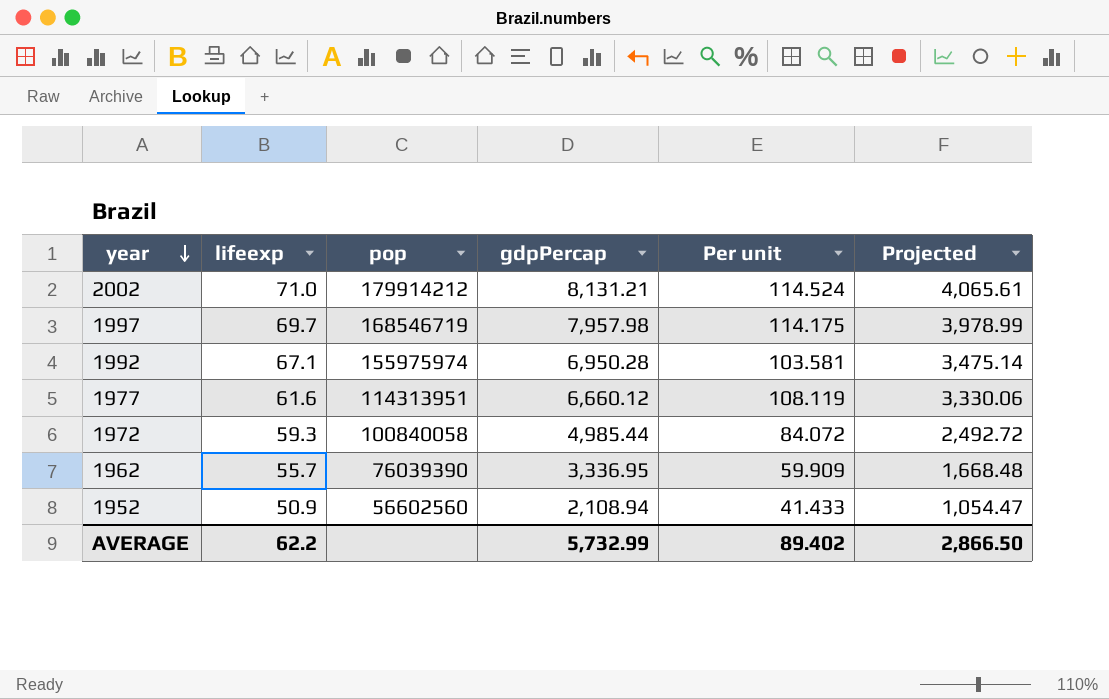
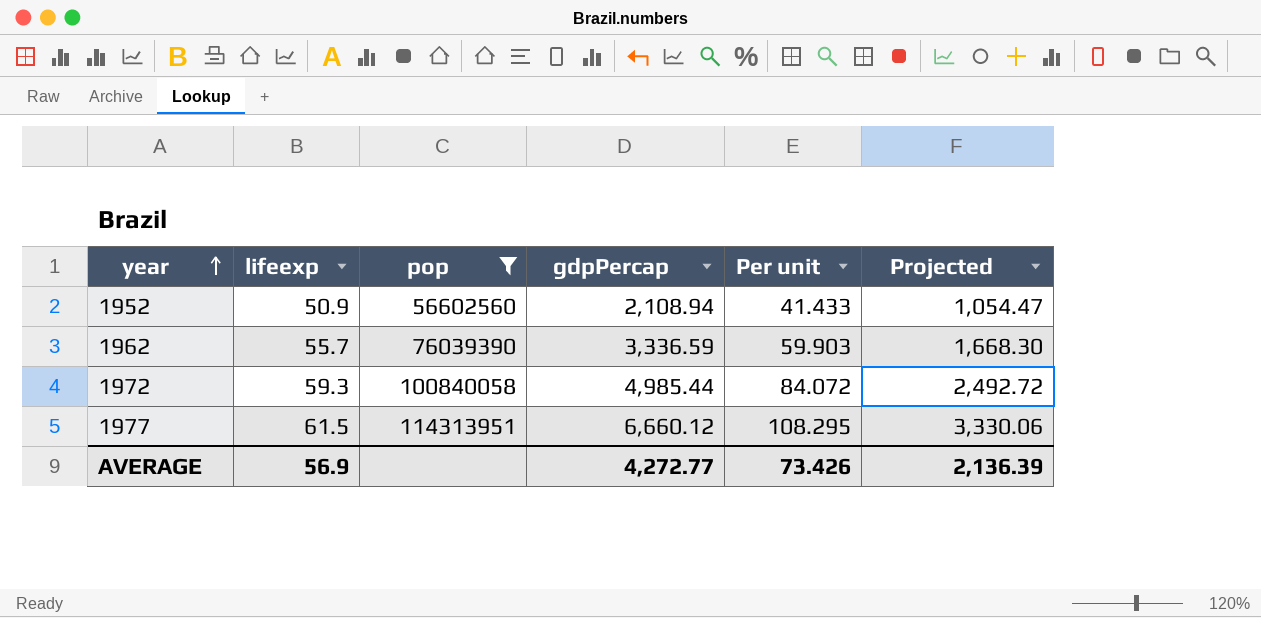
filter: none -> pop <= 114313951
row order: year descending -> year ascending
1962 | gdpPercap: 3,336.95 -> 3,336.59
1962 | Per unit: 59.909 -> 59.903
1962 | Projected: 1,668.48 -> 1,668.30
1977 | lifeexp: 61.6 -> 61.5
1977 | Per unit: 108.119 -> 108.295
AVERAGE | lifeexp: 62.2 -> 56.9
AVERAGE | gdpPercap: 5,732.99 -> 4,272.77
AVERAGE | Per unit: 89.402 -> 73.426
AVERAGE | Projected: 2,866.50 -> 2,136.39

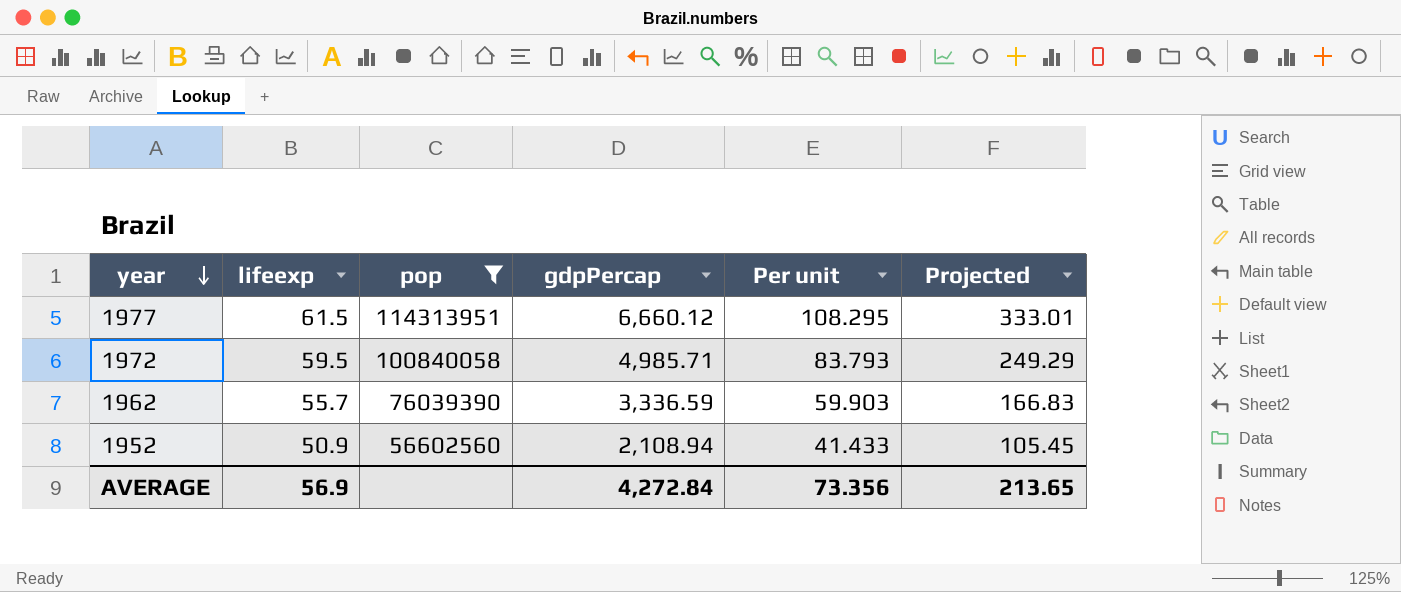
row order: year ascending -> year descending
column Projected | formula: [gdpPercap] * 0.5 -> [gdpPercap] * 0.05
1972 | lifeexp: 59.3 -> 59.5
1972 | gdpPercap: 4,985.44 -> 4,985.71
1972 | Per unit: 84.072 -> 83.793
AVERAGE | gdpPercap: 4,272.77 -> 4,272.84
AVERAGE | Per unit: 73.426 -> 73.356
AVERAGE | Projected: 2,136.39 -> 213.65

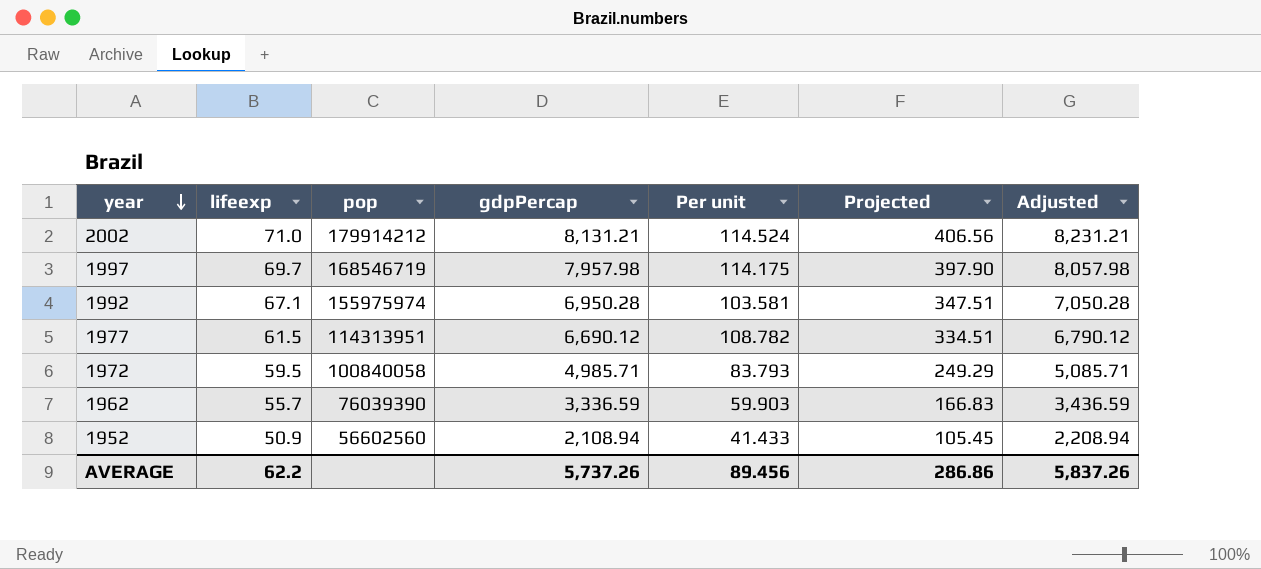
filter: pop <= 114313951 -> none
column Adjusted | formula: none -> [gdpPercap] + 100
1977 | gdpPercap: 6,660.12 -> 6,690.12
1977 | Per unit: 108.295 -> 108.782
1977 | Projected: 333.01 -> 334.51
AVERAGE | lifeexp: 56.9 -> 62.2
AVERAGE | gdpPercap: 4,272.84 -> 5,737.26
AVERAGE | Per unit: 73.356 -> 89.456
AVERAGE | Projected: 213.65 -> 286.86

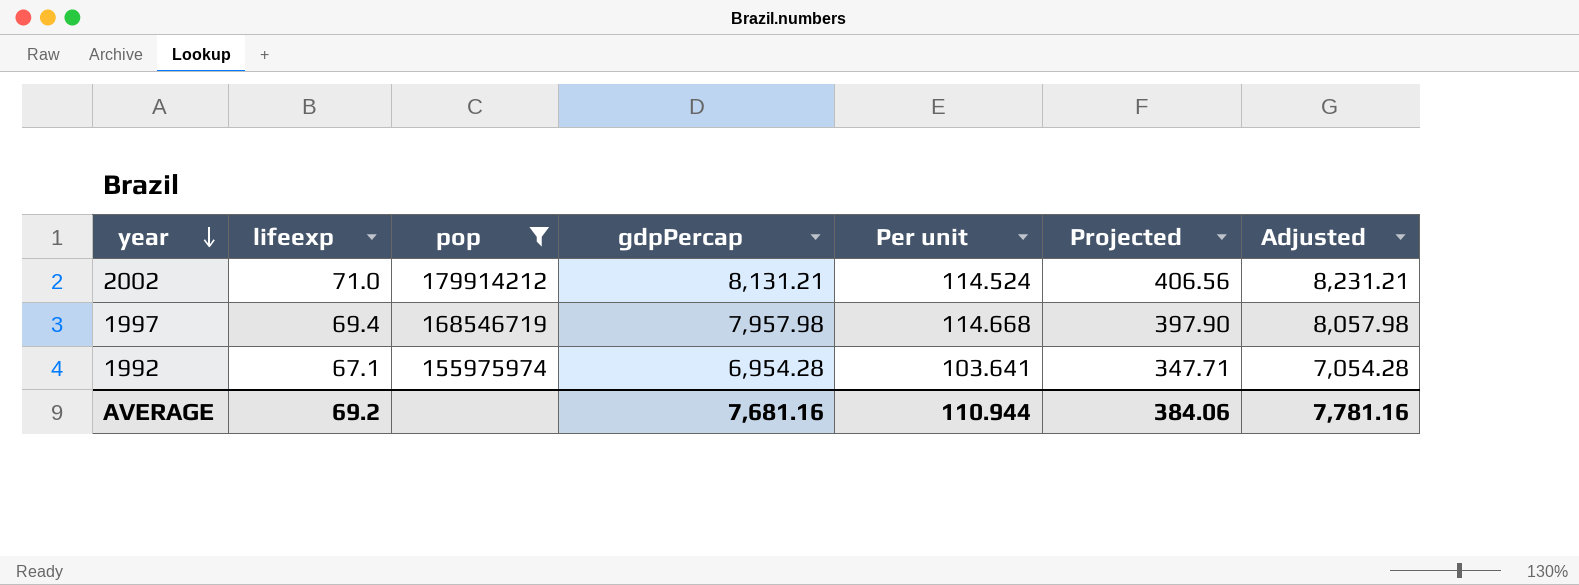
filter: none -> pop >= 155975974
1997 | lifeexp: 69.7 -> 69.4
1997 | Per unit: 114.175 -> 114.668
1992 | gdpPercap: 6,950.28 -> 6,954.28
1992 | Per unit: 103.581 -> 103.641
1992 | Projected: 347.51 -> 347.71
1992 | Adjusted: 7,050.28 -> 7,054.28
AVERAGE | lifeexp: 62.2 -> 69.2
AVERAGE | gdpPercap: 5,737.26 -> 7,681.16
AVERAGE | Per unit: 89.456 -> 110.944
AVERAGE | Projected: 286.86 -> 384.06
AVERAGE | Adjusted: 5,837.26 -> 7,781.16

